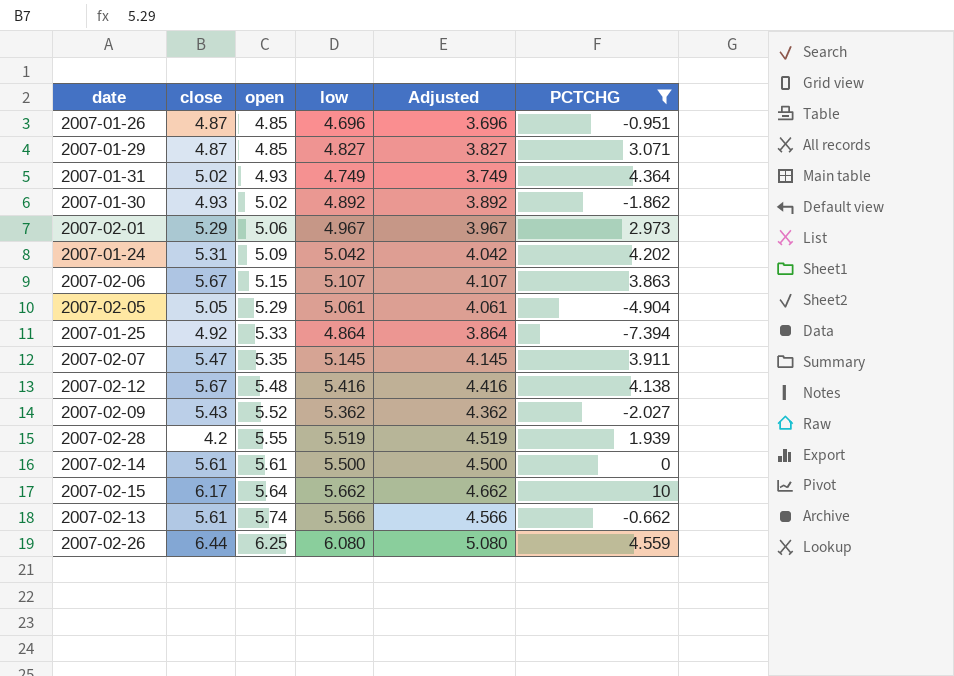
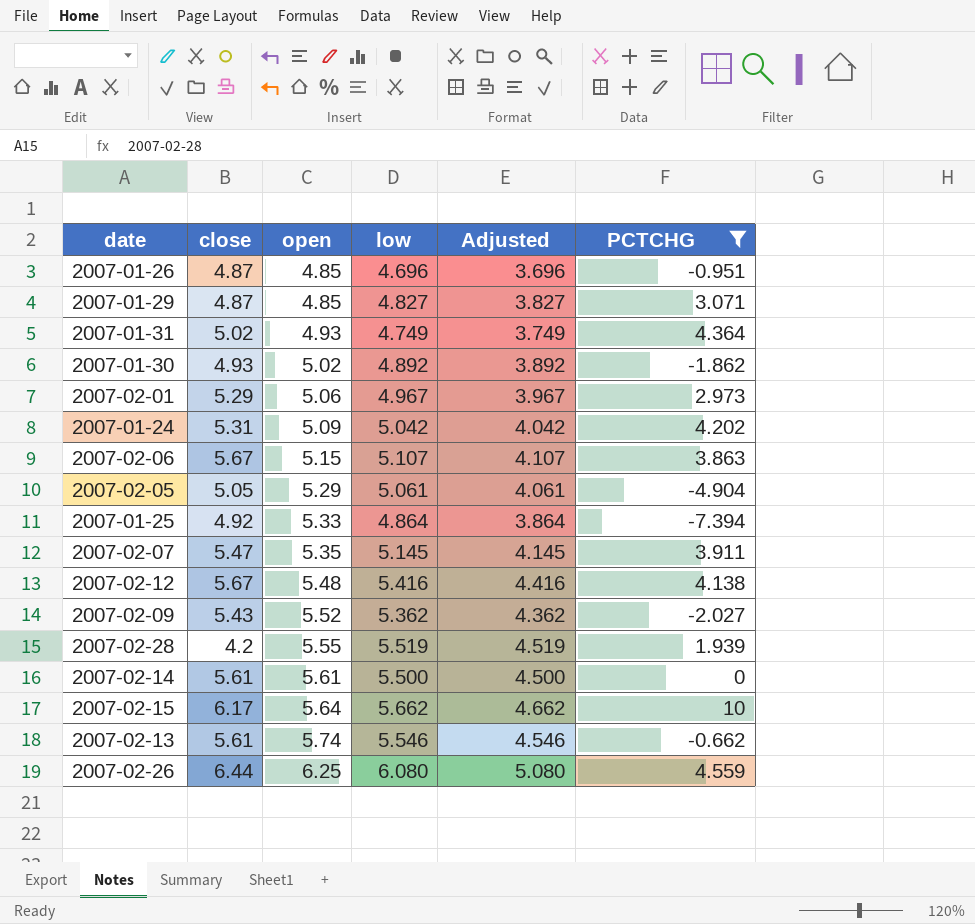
2007-02-13 | low: 5.566 -> 5.546
2007-02-13 | Adjusted: 4.566 -> 4.546

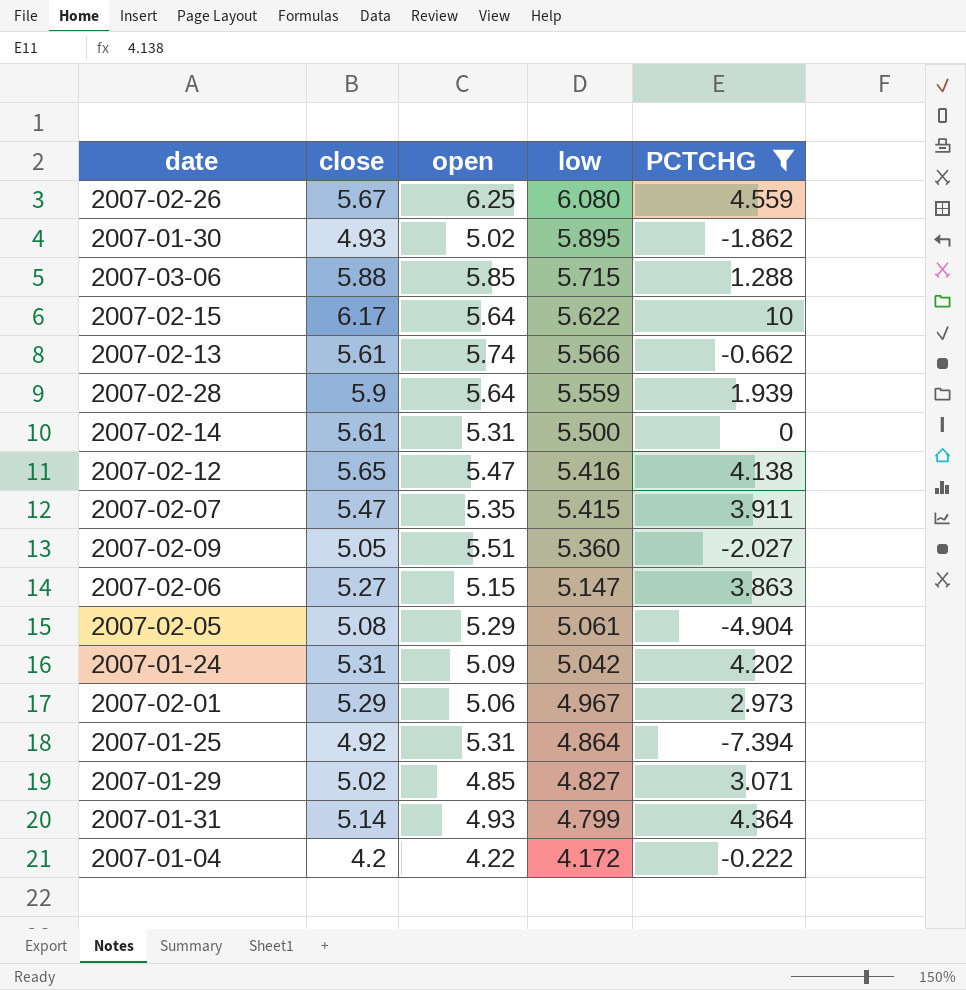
row order: open ascending -> low descending
column Adjusted | formula: [low] - 1 -> none
row 2007-01-26: 4.87 | 4.85 | 4.696 | 3.696 | -0.951 -> none
2007-02-26 | close: 6.44 -> 5.67
2007-01-30 | low: 4.892 -> 5.895
row 2007-03-06: none -> 5.88 | 5.85 | 5.715 | 1.288
2007-02-15 | low: 5.662 -> 5.622
2007-02-13 | low: 5.546 -> 5.566
2007-02-28 | close: 4.2 -> 5.9
2007-02-28 | open: 5.55 -> 5.64
2007-02-28 | low: 5.519 -> 5.559
2007-02-14 | open: 5.61 -> 5.31
2007-02-12 | close: 5.67 -> 5.65
2007-02-12 | open: 5.48 -> 5.47
2007-02-07 | low: 5.145 -> 5.415
2007-02-09 | close: 5.43 -> 5.05
2007-02-09 | open: 5.52 -> 5.51
2007-02-09 | low: 5.362 -> 5.360
2007-02-06 | close: 5.67 -> 5.27
2007-02-06 | low: 5.107 -> 5.147
2007-02-05 | close: 5.05 -> 5.08
2007-01-25 | open: 5.33 -> 5.31
2007-01-29 | close: 4.87 -> 5.02
2007-01-31 | close: 5.02 -> 5.14
2007-01-31 | low: 4.749 -> 4.799
row 2007-01-04: none -> 4.2 | 4.22 | 4.172 | -0.222

